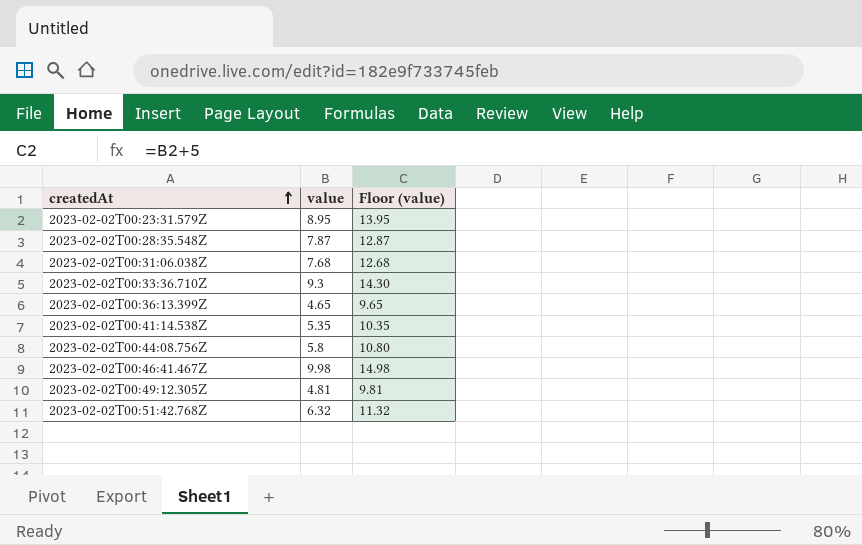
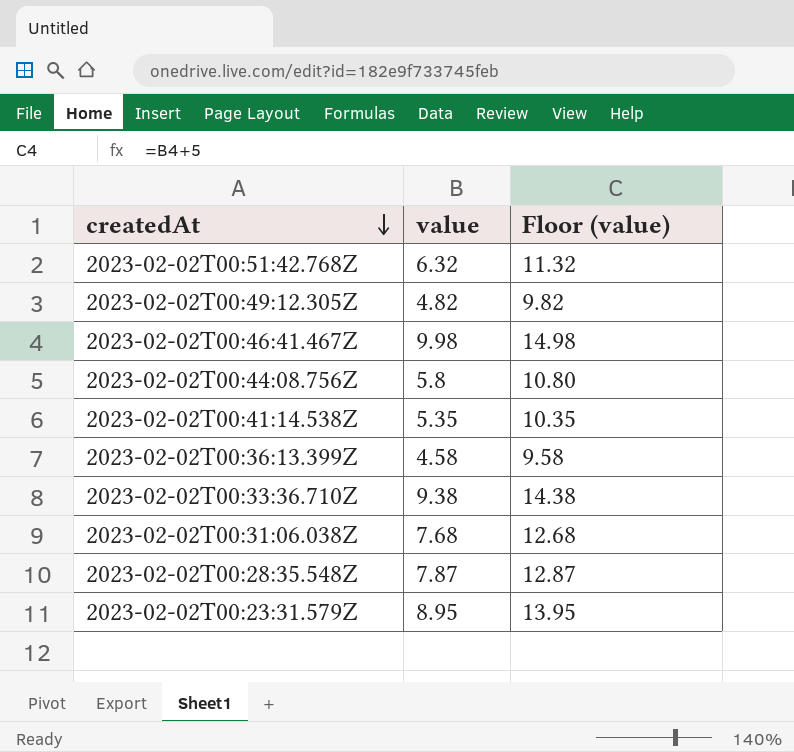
row order: createdAt ascending -> createdAt descending
2023-02-02T00:49:12.305Z | value: 4.81 -> 4.82
2023-02-02T00:49:12.305Z | Floor (value): 9.81 -> 9.82
2023-02-02T00:36:13.399Z | value: 4.65 -> 4.58
2023-02-02T00:36:13.399Z | Floor (value): 9.65 -> 9.58
2023-02-02T00:33:36.710Z | value: 9.3 -> 9.38
2023-02-02T00:33:36.710Z | Floor (value): 14.30 -> 14.38

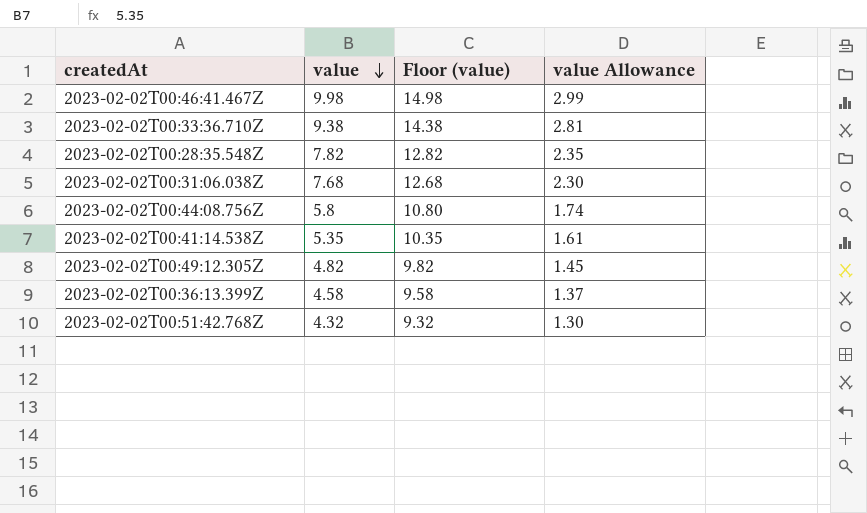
row order: createdAt descending -> value descending
column value Allowance | formula: none -> [value] * 0.3
row 2023-02-02T00:23:31.579Z: 8.95 | 13.95 -> none
2023-02-02T00:28:35.548Z | value: 7.87 -> 7.82
2023-02-02T00:28:35.548Z | Floor (value): 12.87 -> 12.82
2023-02-02T00:51:42.768Z | value: 6.32 -> 4.32
2023-02-02T00:51:42.768Z | Floor (value): 11.32 -> 9.32

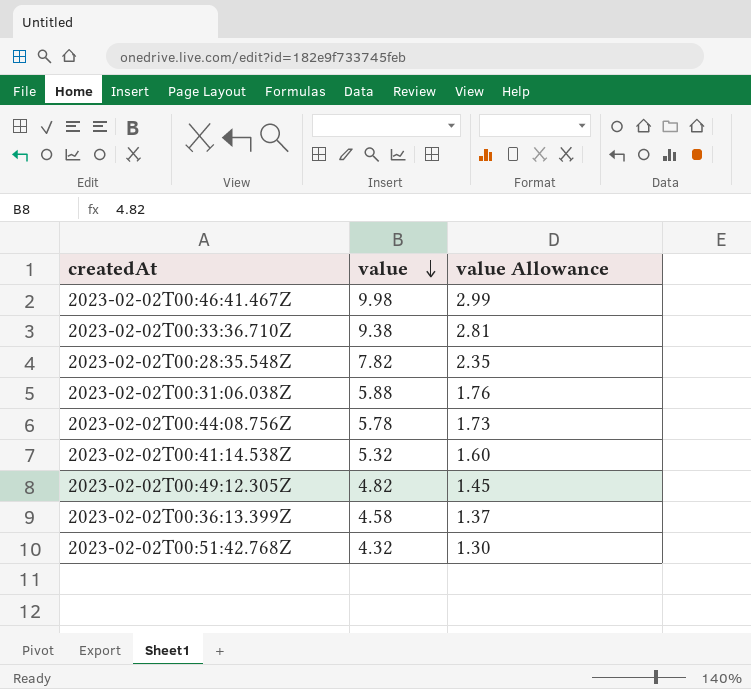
column Floor (value) | formula: [value] + 5 -> none
2023-02-02T00:31:06.038Z | value: 7.68 -> 5.88
2023-02-02T00:31:06.038Z | value Allowance: 2.30 -> 1.76
2023-02-02T00:44:08.756Z | value: 5.8 -> 5.78
2023-02-02T00:44:08.756Z | value Allowance: 1.74 -> 1.73
2023-02-02T00:41:14.538Z | value: 5.35 -> 5.32
2023-02-02T00:41:14.538Z | value Allowance: 1.61 -> 1.60

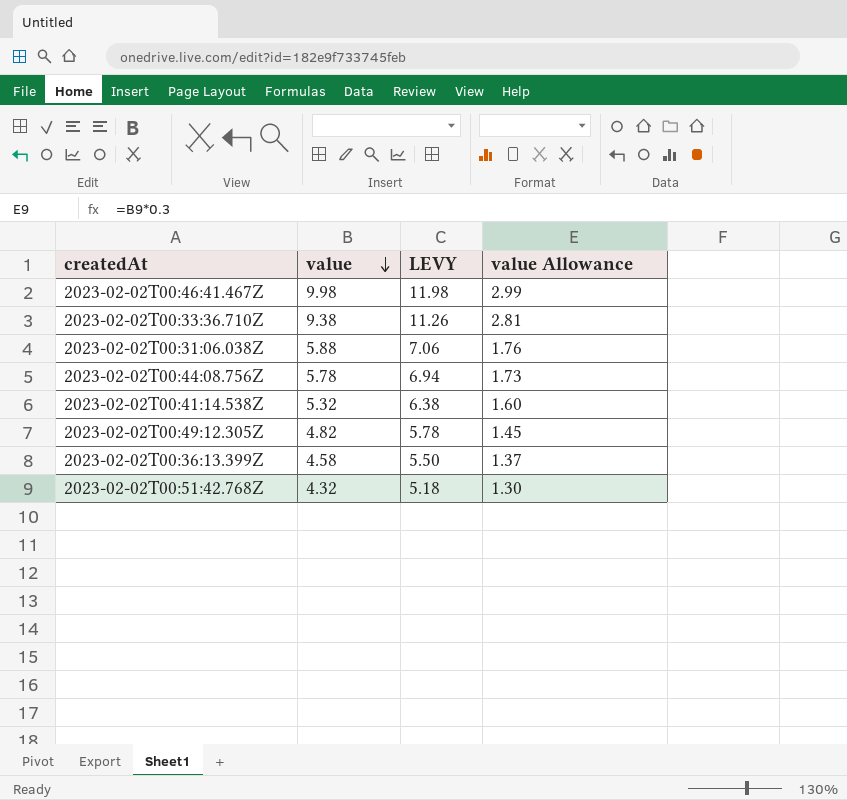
column LEVY | formula: none -> [value] * 1.2
row 2023-02-02T00:28:35.548Z: 7.82 | 2.35 -> none

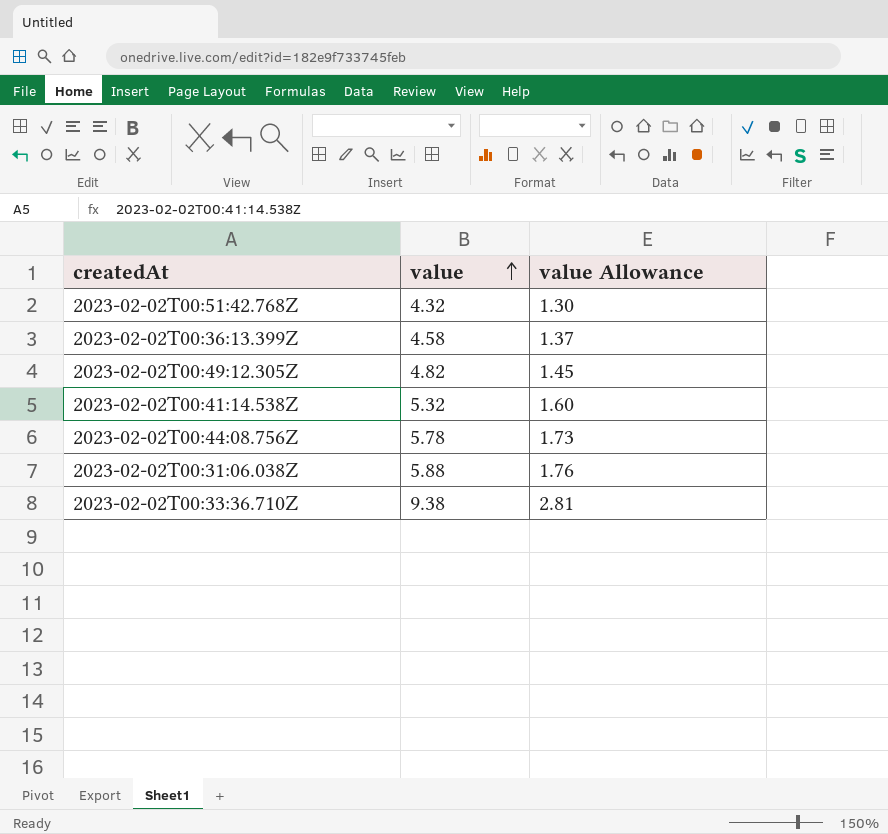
row order: value descending -> value ascending
column LEVY | formula: [value] * 1.2 -> none
row 2023-02-02T00:46:41.467Z: 9.98 | 11.98 | 2.99 -> none

